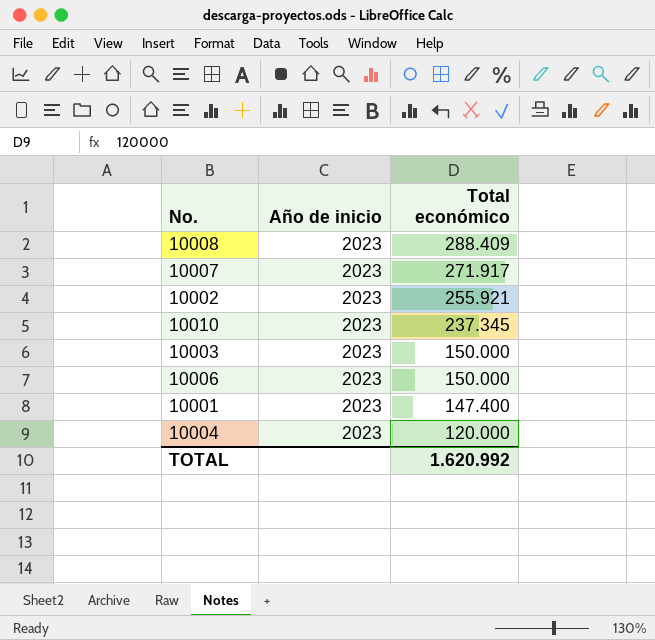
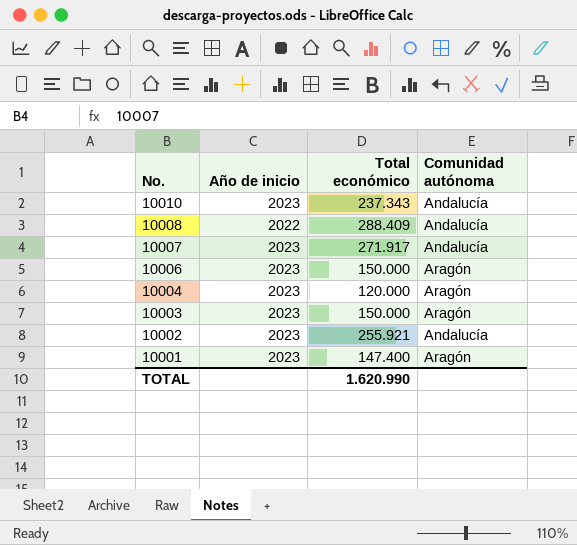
row order: Total económico descending -> No. descending
column Comunidad autónoma | position: none -> 4
10010 | Total económico: 237.345 -> 237.343
10008 | Año de inicio: 2023 -> 2022
TOTAL | Total económico: 1.620.992 -> 1.620.990

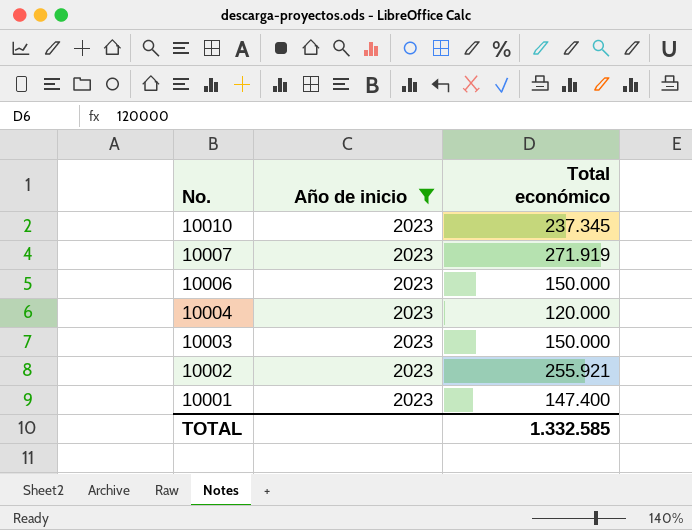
filter: none -> Año de inicio = 2023
column Comunidad autónoma | position: 4 -> none
10010 | Total económico: 237.343 -> 237.345
10007 | Total económico: 271.917 -> 271.919
TOTAL | Total económico: 1.620.990 -> 1.332.585

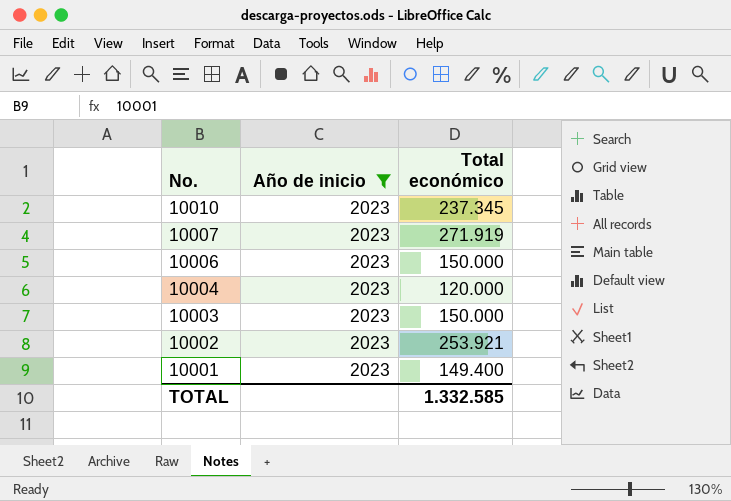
10002 | Total económico: 255.921 -> 253.921
10001 | Total económico: 147.400 -> 149.400

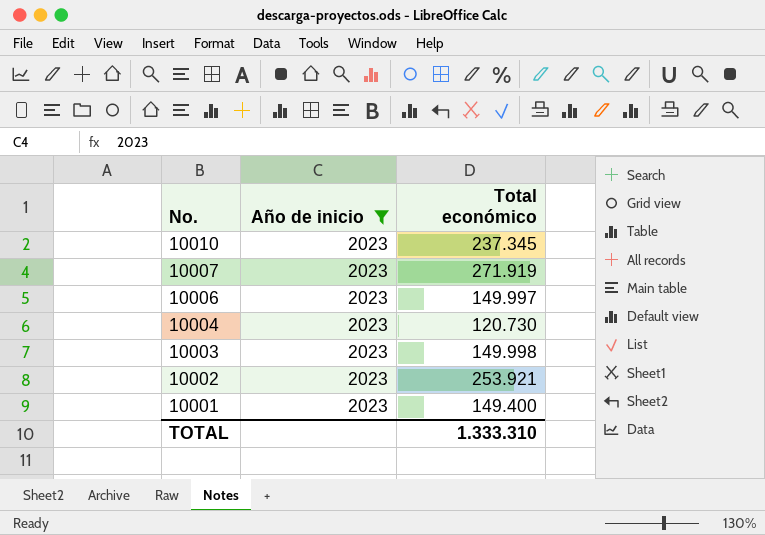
10006 | Total económico: 150.000 -> 149.997
10004 | Total económico: 120.000 -> 120.730
10003 | Total económico: 150.000 -> 149.998
TOTAL | Total económico: 1.332.585 -> 1.333.310

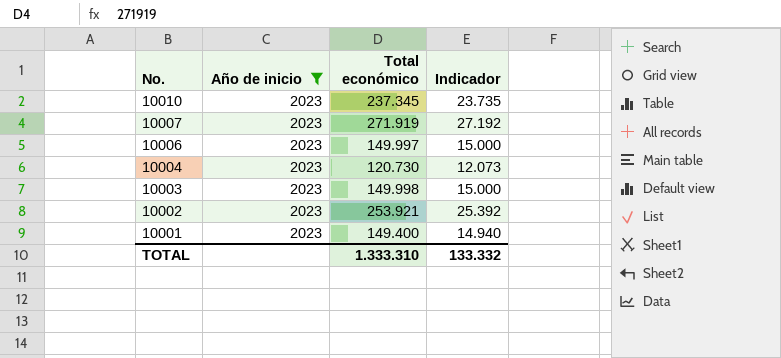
column Indicador | formula: none -> [Total económico] * 0,1

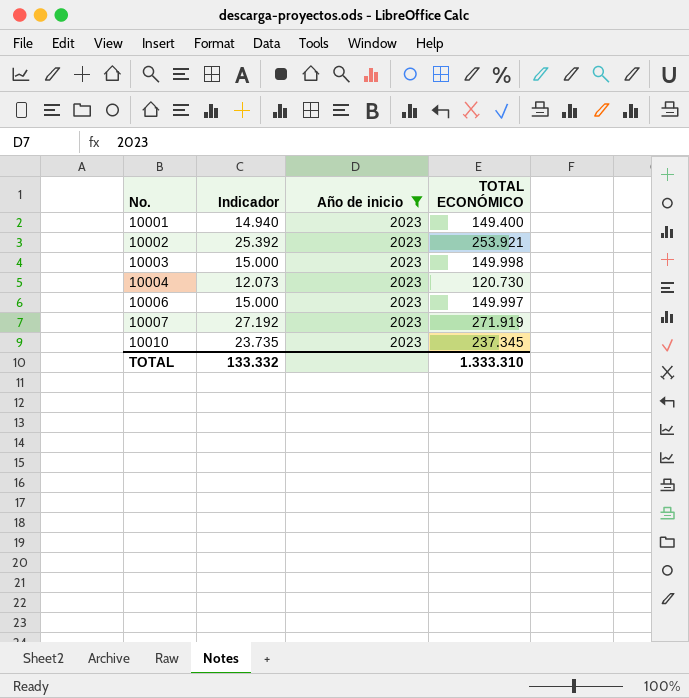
row order: No. descending -> No. ascending
column Indicador | position: 4 -> 2
column name: Total económico -> TOTAL ECONÓMICO

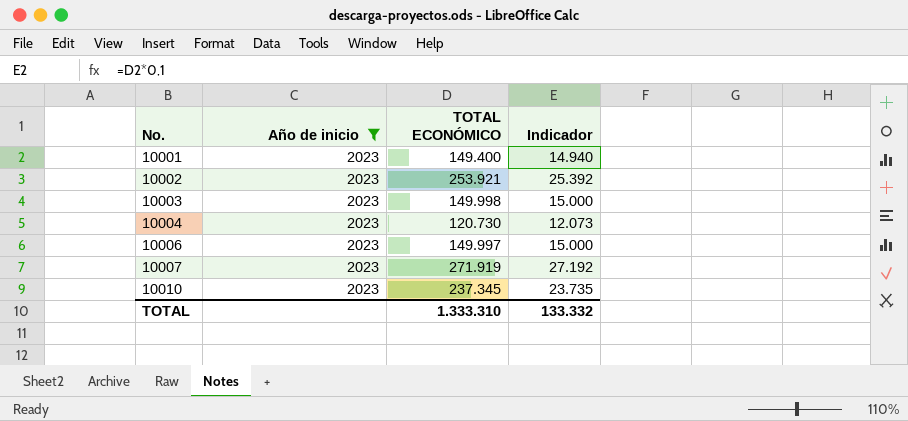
column Indicador | position: 2 -> 4

